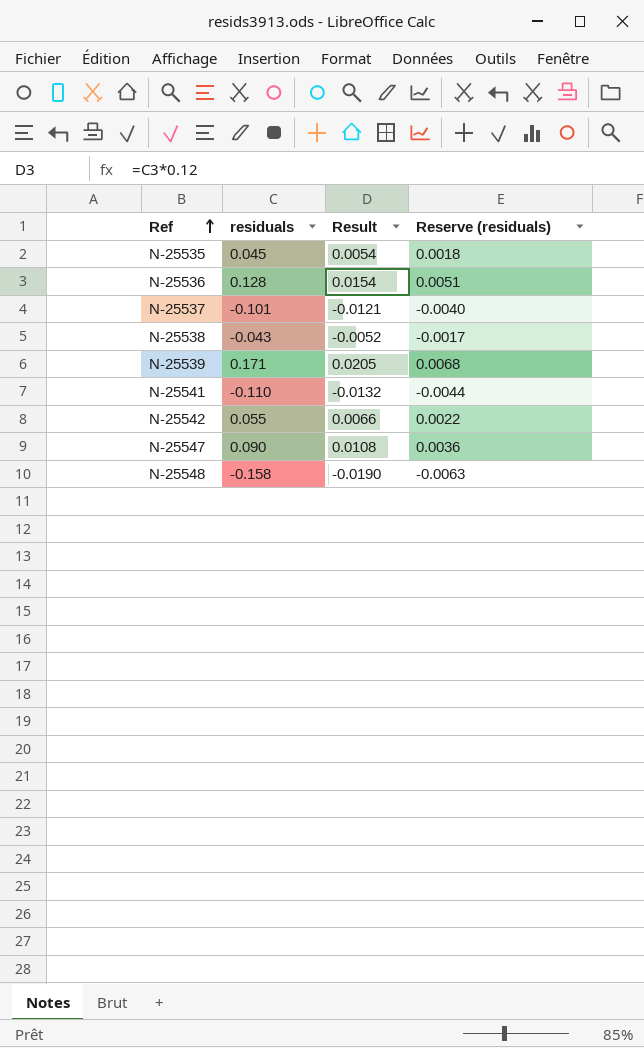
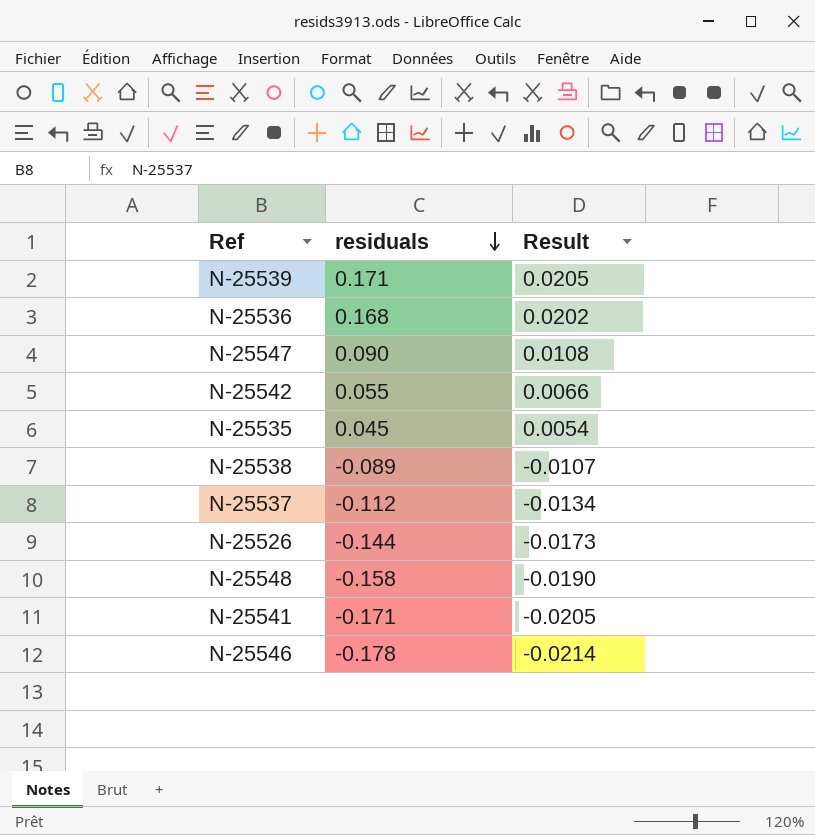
row order: Ref ascending -> residuals descending
column Reserve (residuals) | formula: [residuals] * 0.04 -> none
N-25536 | residuals: 0.128 -> 0.168
N-25536 | Result: 0.0154 -> 0.0202
N-25538 | residuals: -0.043 -> -0.089
N-25538 | Result: -0.0052 -> -0.0107
N-25537 | residuals: -0.101 -> -0.112
N-25537 | Result: -0.0121 -> -0.0134
row N-25526: none -> -0.144 | -0.0173
N-25541 | residuals: -0.110 -> -0.171
N-25541 | Result: -0.0132 -> -0.0205
row N-25546: none -> -0.178 | -0.0214

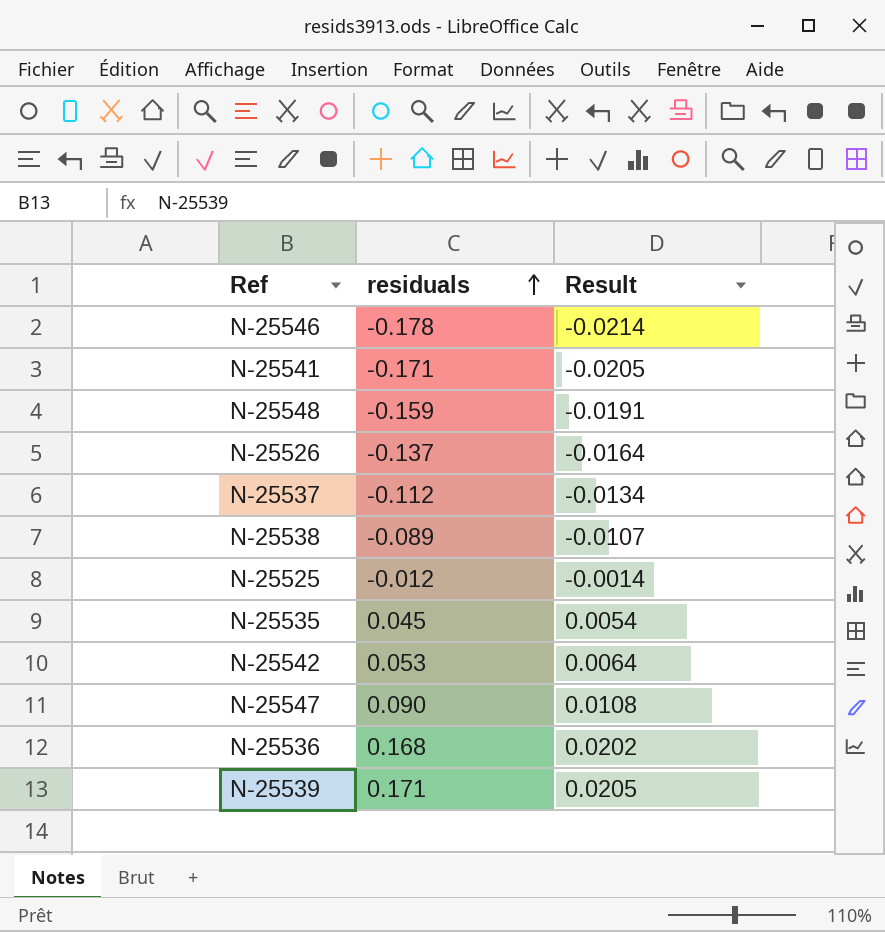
row order: residuals descending -> residuals ascending
N-25548 | residuals: -0.158 -> -0.159
N-25548 | Result: -0.0190 -> -0.0191
N-25526 | residuals: -0.144 -> -0.137
N-25526 | Result: -0.0173 -> -0.0164
row N-25525: none -> -0.012 | -0.0014
N-25542 | residuals: 0.055 -> 0.053
N-25542 | Result: 0.0066 -> 0.0064

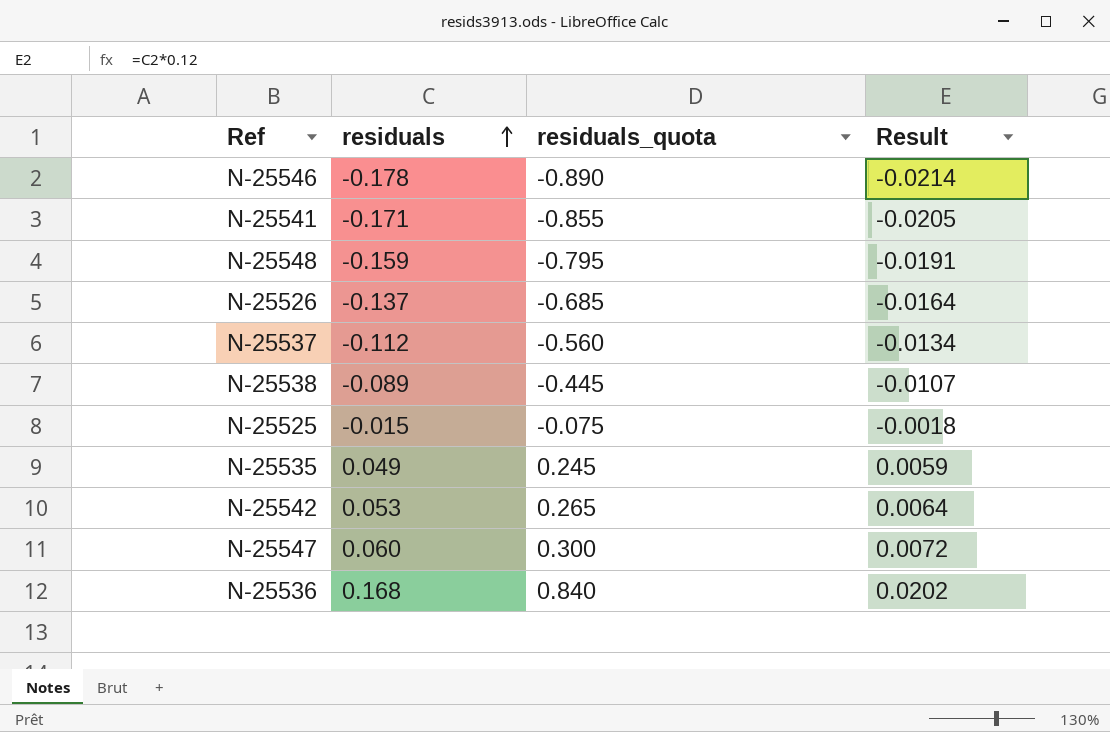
column residuals_quota | formula: none -> [residuals] * 5
row N-25539: 0.171 | 0.0205 -> none
N-25525 | residuals: -0.012 -> -0.015
N-25525 | Result: -0.0014 -> -0.0018
N-25535 | residuals: 0.045 -> 0.049
N-25535 | Result: 0.0054 -> 0.0059
N-25547 | residuals: 0.090 -> 0.060
N-25547 | Result: 0.0108 -> 0.0072

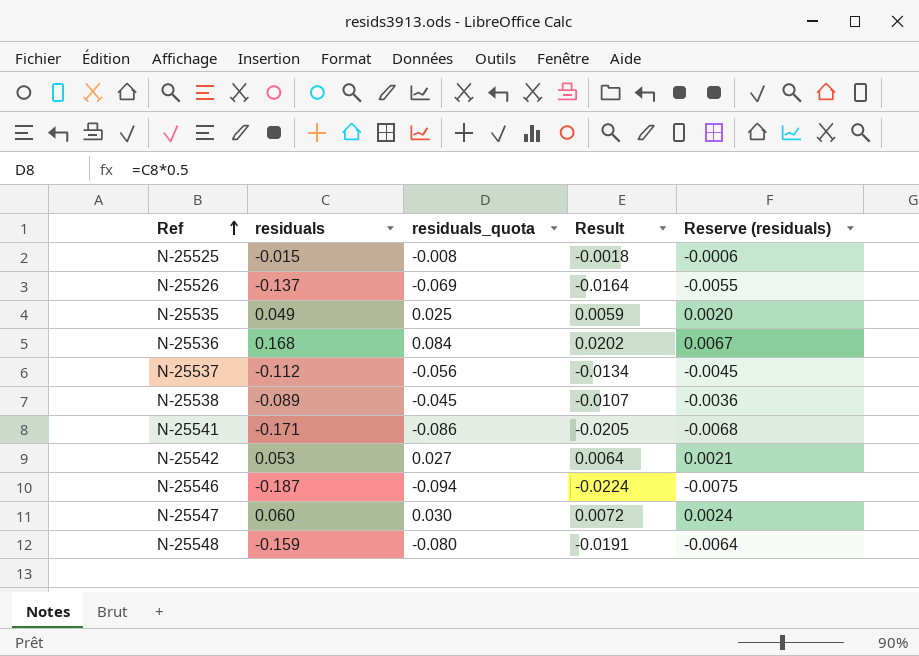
row order: residuals ascending -> Ref ascending
column residuals_quota | formula: [residuals] * 5 -> [residuals] * 0.5
column Reserve (residuals) | formula: none -> [residuals] * 0.04
N-25546 | residuals: -0.178 -> -0.187
N-25546 | Result: -0.0214 -> -0.0224

